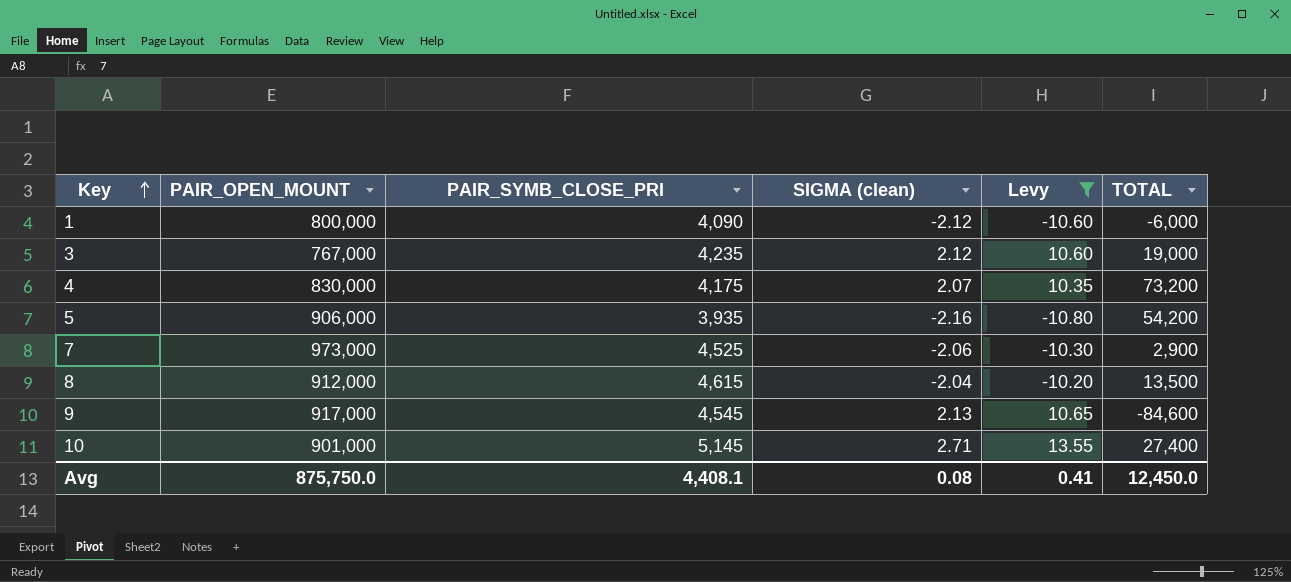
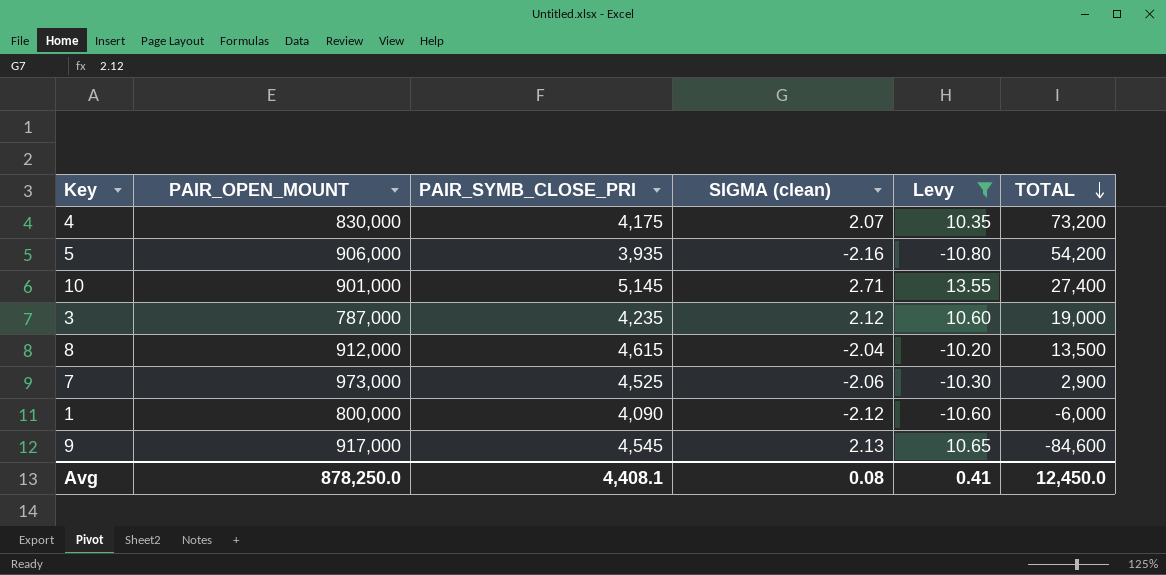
row order: Key ascending -> TOTAL descending
3 | PAIR_OPEN_MOUNT: 767,000 -> 787,000
Avg | PAIR_OPEN_MOUNT: 875,750.0 -> 878,250.0

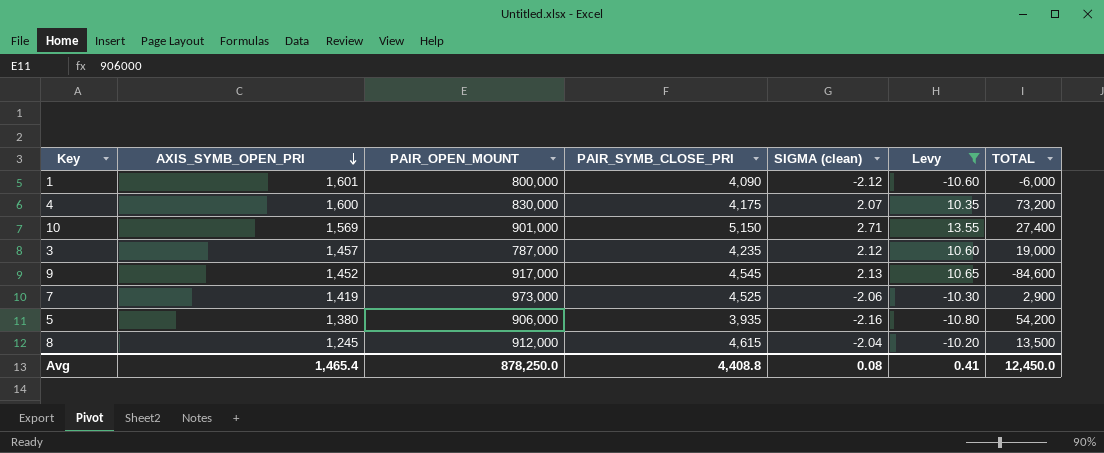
row order: TOTAL descending -> AXIS_SYMB_OPEN_PRI descending
column AXIS_SYMB_OPEN_PRI | position: none -> 2
10 | PAIR_SYMB_CLOSE_PRI: 5,145 -> 5,150
Avg | PAIR_SYMB_CLOSE_PRI: 4,408.1 -> 4,408.8

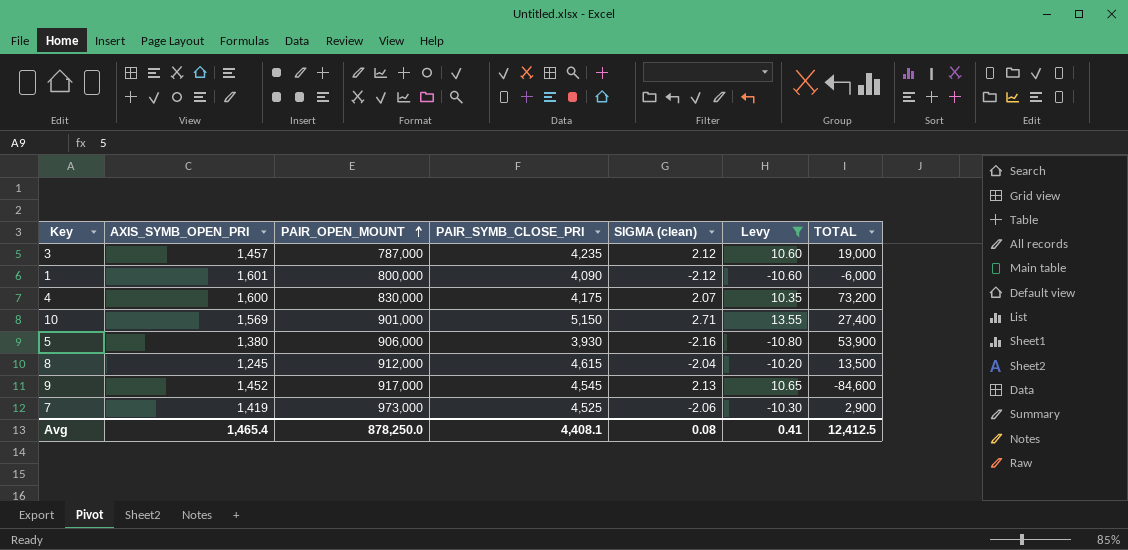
row order: AXIS_SYMB_OPEN_PRI descending -> PAIR_OPEN_MOUNT ascending
5 | PAIR_SYMB_CLOSE_PRI: 3,935 -> 3,930
5 | TOTAL: 54,200 -> 53,900
Avg | PAIR_SYMB_CLOSE_PRI: 4,408.8 -> 4,408.1
Avg | TOTAL: 12,450.0 -> 12,412.5

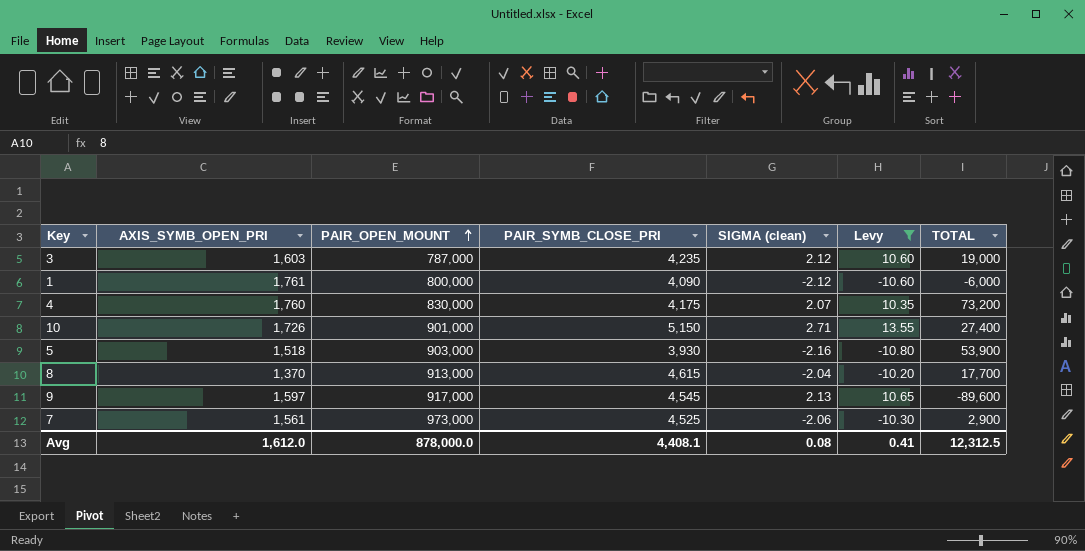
3 | AXIS_SYMB_OPEN_PRI: 1,457 -> 1,603
1 | AXIS_SYMB_OPEN_PRI: 1,601 -> 1,761
4 | AXIS_SYMB_OPEN_PRI: 1,600 -> 1,760
10 | AXIS_SYMB_OPEN_PRI: 1,569 -> 1,726
5 | AXIS_SYMB_OPEN_PRI: 1,380 -> 1,518
5 | PAIR_OPEN_MOUNT: 906,000 -> 903,000
8 | AXIS_SYMB_OPEN_PRI: 1,245 -> 1,370
8 | PAIR_OPEN_MOUNT: 912,000 -> 913,000
8 | TOTAL: 13,500 -> 17,700
9 | AXIS_SYMB_OPEN_PRI: 1,452 -> 1,597
9 | TOTAL: -84,600 -> -89,600
7 | AXIS_SYMB_OPEN_PRI: 1,419 -> 1,561
Avg | AXIS_SYMB_OPEN_PRI: 1,465.4 -> 1,612.0
Avg | PAIR_OPEN_MOUNT: 878,250.0 -> 878,000.0
Avg | TOTAL: 12,412.5 -> 12,312.5

